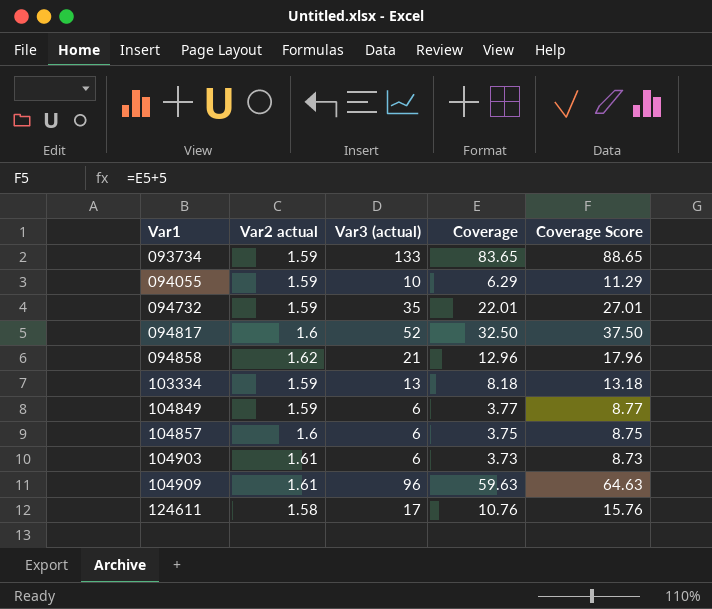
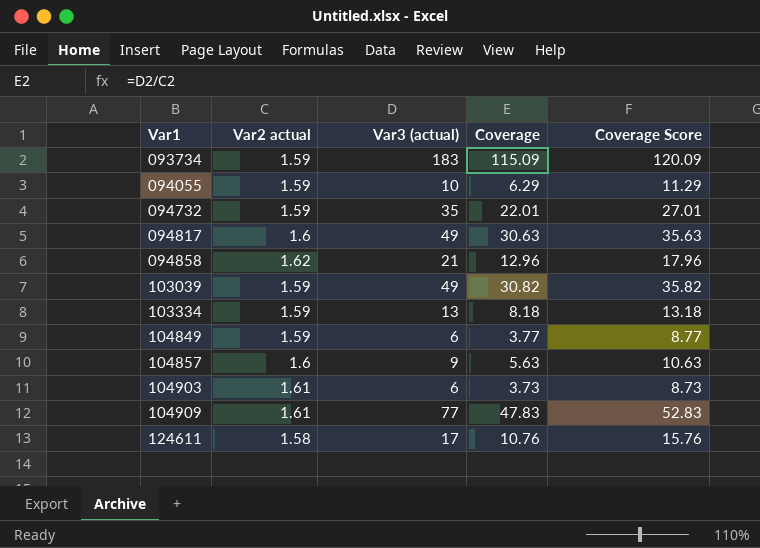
093734 | Var3 (actual): 133 -> 183
093734 | Coverage: 83.65 -> 115.09
093734 | Coverage Score: 88.65 -> 120.09
094817 | Var3 (actual): 52 -> 49
094817 | Coverage: 32.50 -> 30.63
094817 | Coverage Score: 37.50 -> 35.63
row 103039: none -> 1.59 | 49 | 30.82 | 35.82
104857 | Var3 (actual): 6 -> 9
104857 | Coverage: 3.75 -> 5.63
104857 | Coverage Score: 8.75 -> 10.63
104909 | Var3 (actual): 96 -> 77
104909 | Coverage: 59.63 -> 47.83
104909 | Coverage Score: 64.63 -> 52.83

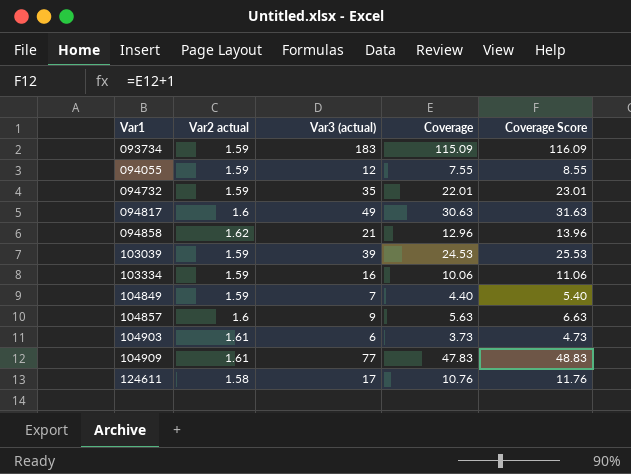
column Coverage Score | formula: [Coverage] + 5 -> [Coverage] + 1
094055 | Var3 (actual): 10 -> 12
094055 | Coverage: 6.29 -> 7.55
103039 | Var3 (actual): 49 -> 39
103039 | Coverage: 30.82 -> 24.53
103334 | Var3 (actual): 13 -> 16
103334 | Coverage: 8.18 -> 10.06
104849 | Var3 (actual): 6 -> 7
104849 | Coverage: 3.77 -> 4.40

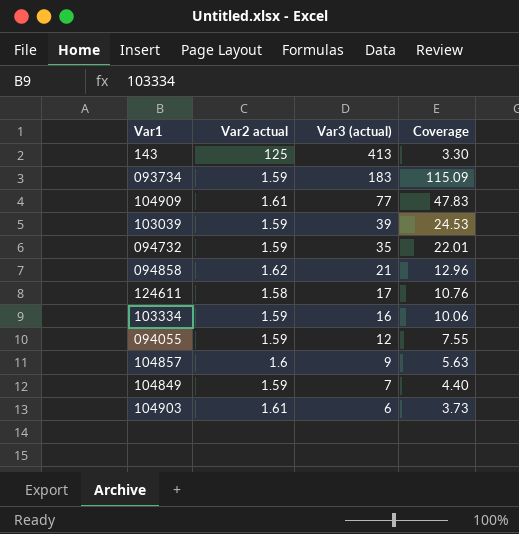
row order: Var1 ascending -> Var3 (actual) descending
column Coverage Score | formula: [Coverage] + 1 -> none
row 094817: 1.6 | 49 | 30.63 | 31.63 -> none
row 143: none -> 125 | 413 | 3.30

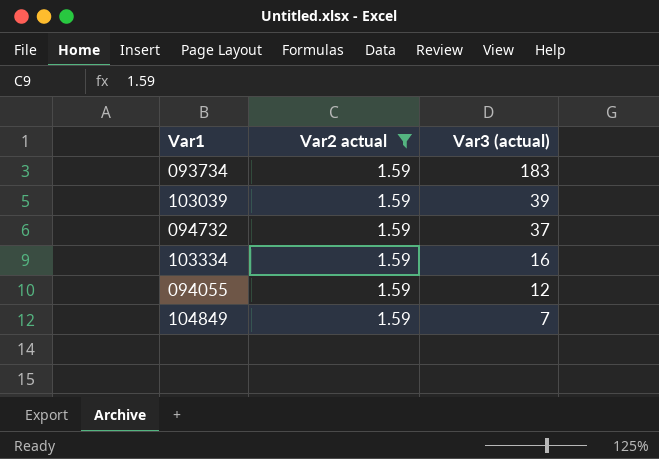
filter: none -> Var2 actual = 1.59
column Coverage | formula: [Var3 (actual)] / [Var2 actual] -> none
094732 | Var3 (actual): 35 -> 37

